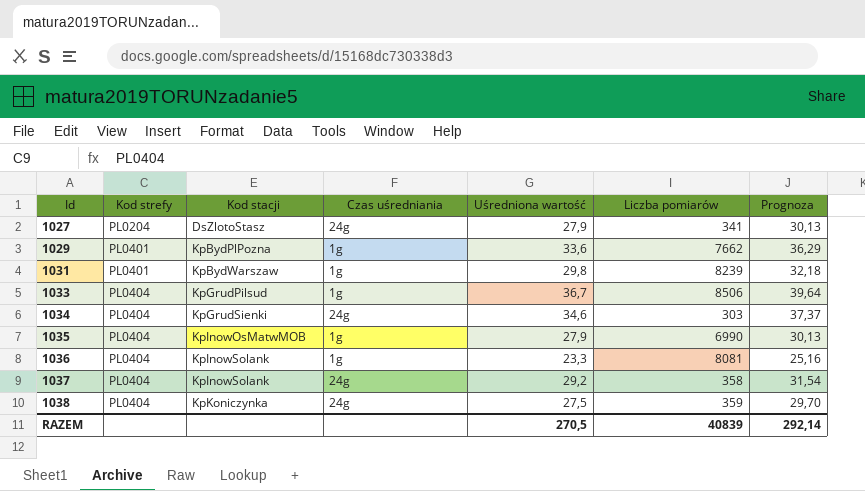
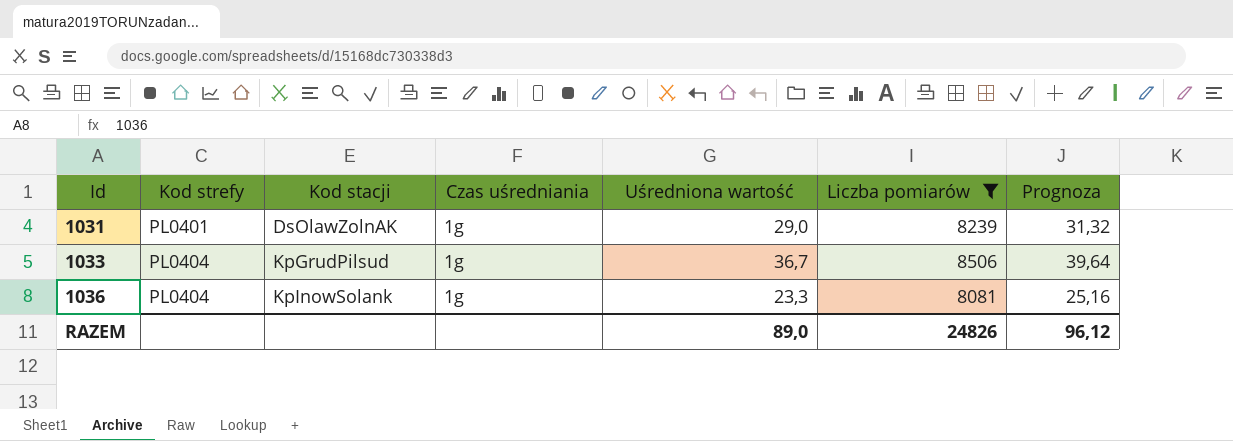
filter: none -> Liczba pomiarów >= 8081
1031 | Kod stacji: KpBydWarszaw -> DsOlawZolnAK
1031 | Uśredniona wartość: 29,8 -> 29,0
1031 | Prognoza: 32,18 -> 31,32
RAZEM | Uśredniona wartość: 270,5 -> 89,0
RAZEM | Liczba pomiarów: 40839 -> 24826
RAZEM | Prognoza: 292,14 -> 96,12

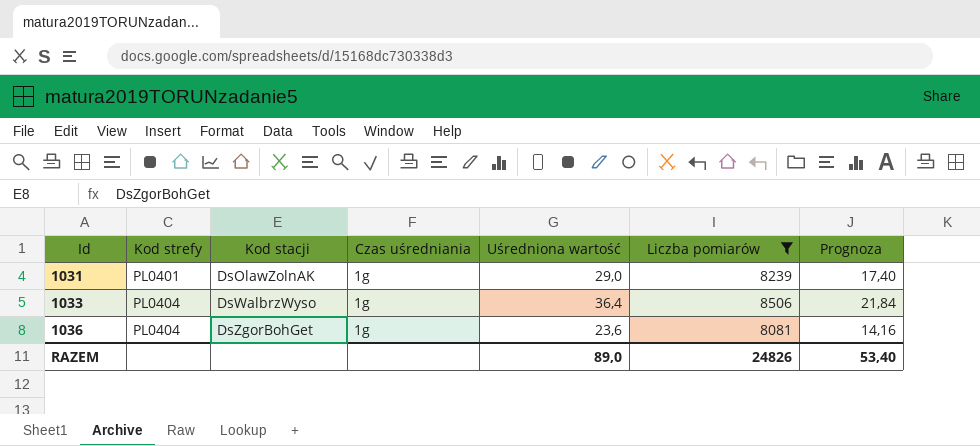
column Prognoza | formula: [Uśredniona wartość] * 1,08 -> [Uśredniona wartość] * 0,6
1033 | Kod stacji: KpGrudPilsud -> DsWalbrzWyso
1033 | Uśredniona wartość: 36,7 -> 36,4
1036 | Kod stacji: KpInowSolank -> DsZgorBohGet
1036 | Uśredniona wartość: 23,3 -> 23,6
RAZEM | Prognoza: 96,12 -> 53,40

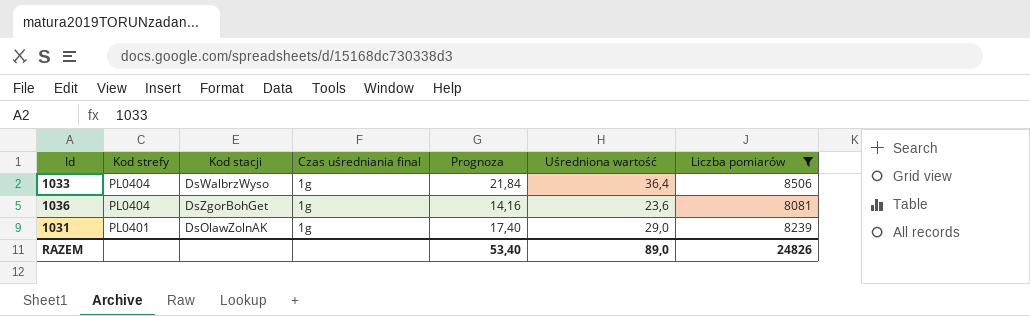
row order: Id ascending -> Kod strefy descending
column name: Czas uśredniania -> Czas uśredniania final
column Prognoza | position: 7 -> 5

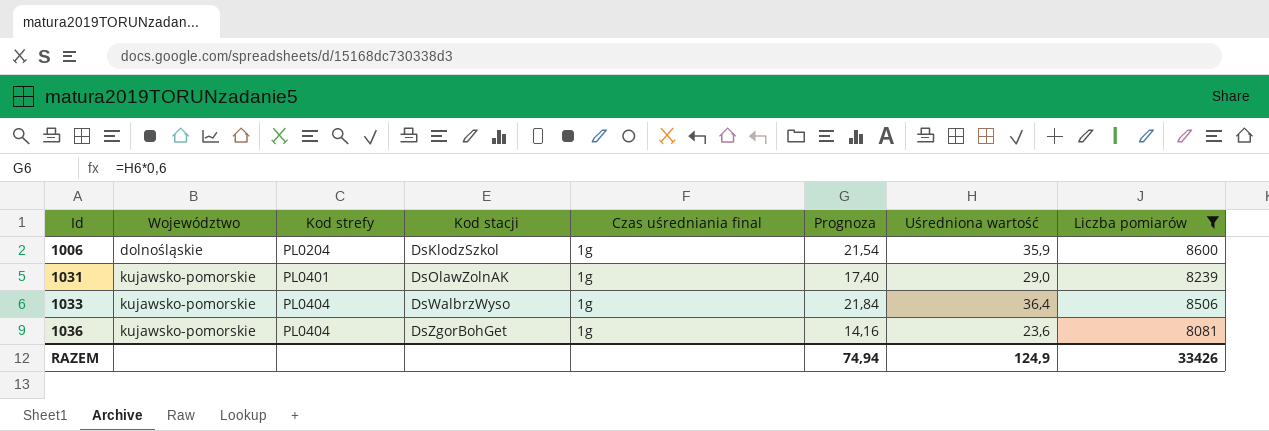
row order: Kod strefy descending -> Id ascending
column Województwo | position: none -> 2
row 1006: none -> dolnośląskie | PL0204 | DsKlodzSzkol | 1g | 21,54 | 35,9 | 8600
RAZEM | Prognoza: 53,40 -> 74,94
RAZEM | Uśredniona wartość: 89,0 -> 124,9
RAZEM | Liczba pomiarów: 24826 -> 33426

